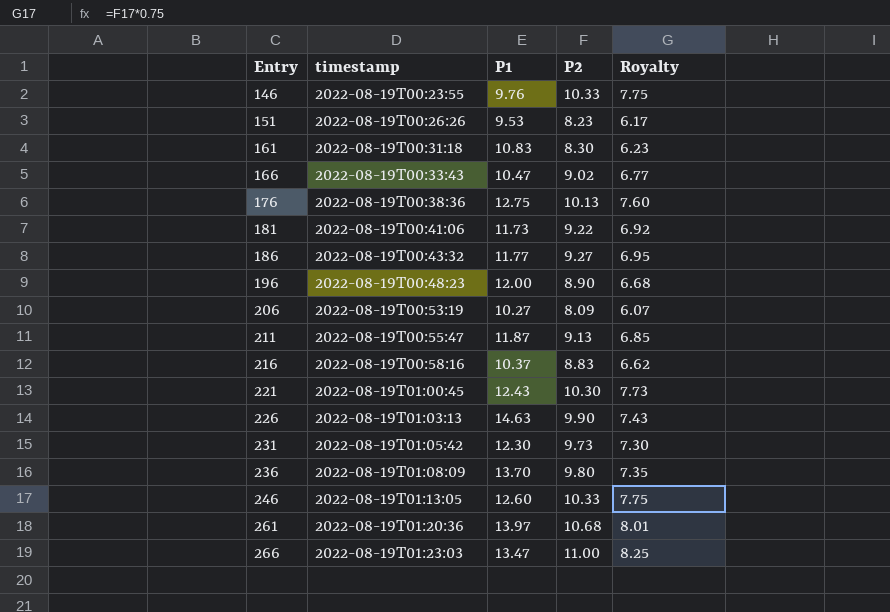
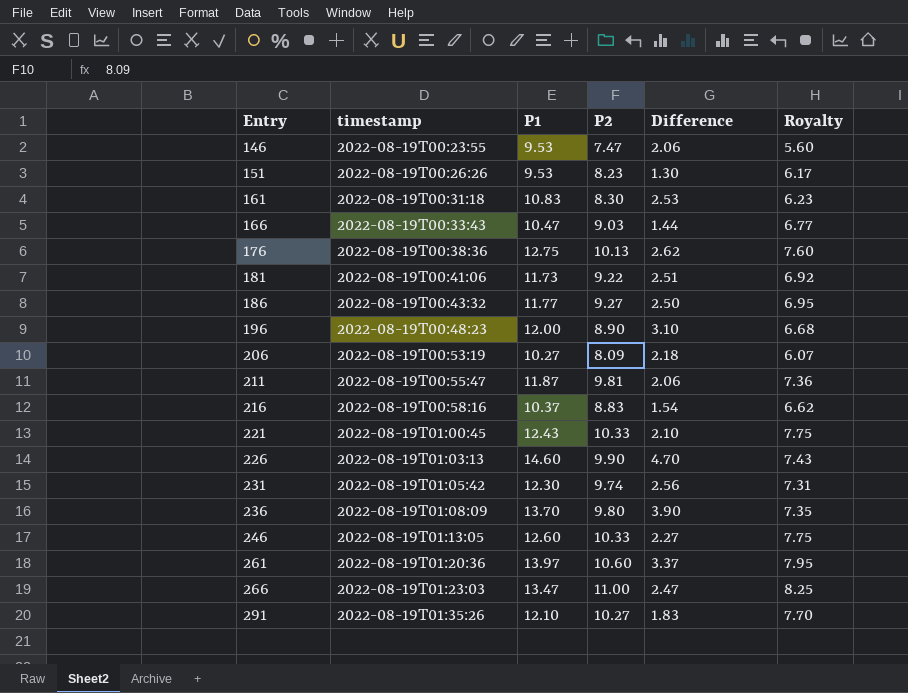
column Difference | formula: none -> [P1] - [P2]
146 | P1: 9.76 -> 9.53
146 | P2: 10.33 -> 7.47
146 | Royalty: 7.75 -> 5.60
166 | P2: 9.02 -> 9.03
211 | P2: 9.13 -> 9.81
211 | Royalty: 6.85 -> 7.36
221 | P2: 10.30 -> 10.33
221 | Royalty: 7.73 -> 7.75
226 | P1: 14.63 -> 14.60
231 | P2: 9.73 -> 9.74
231 | Royalty: 7.30 -> 7.31
261 | P2: 10.68 -> 10.60
261 | Royalty: 8.01 -> 7.95
row 291: none -> 2022-08-19T01:35:26 | 12.10 | 10.27 | 1.83 | 7.70

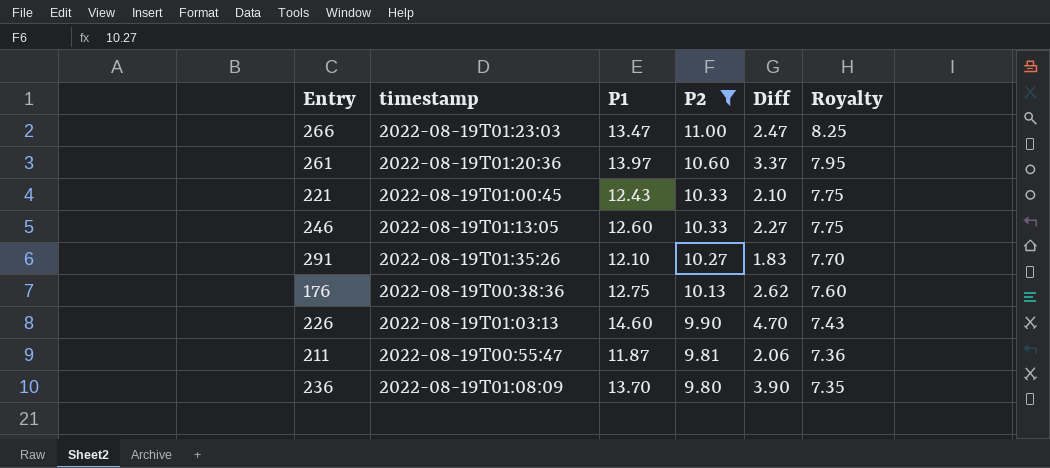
filter: none -> P2 >= 9.80
row order: Entry ascending -> P2 descending
column name: Difference -> Diff

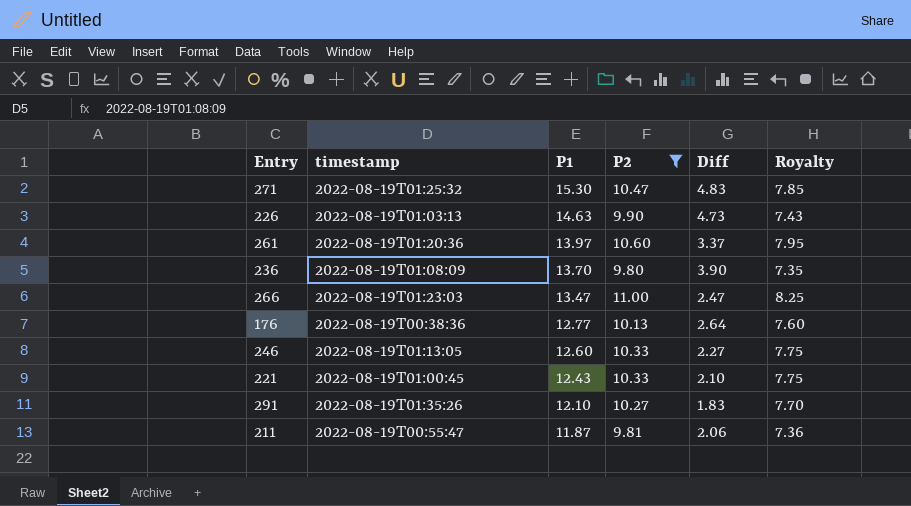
row order: P2 descending -> P1 descending
row 271: none -> 2022-08-19T01:25:32 | 15.30 | 10.47 | 4.83 | 7.85
226 | P1: 14.60 -> 14.63
226 | Diff: 4.70 -> 4.73
176 | P1: 12.75 -> 12.77
176 | Diff: 2.62 -> 2.64

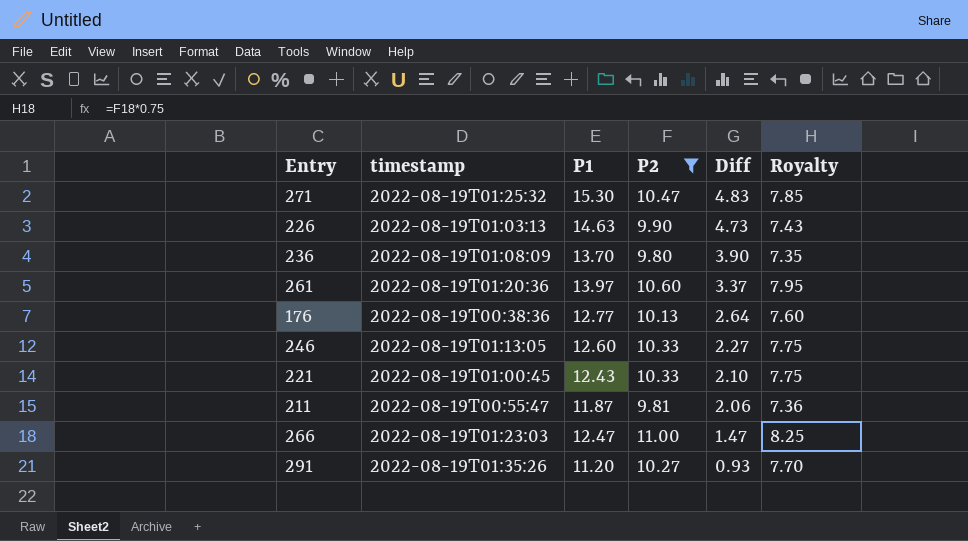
row order: P1 descending -> Diff descending
266 | P1: 13.47 -> 12.47
266 | Diff: 2.47 -> 1.47
291 | P1: 12.10 -> 11.20
291 | Diff: 1.83 -> 0.93

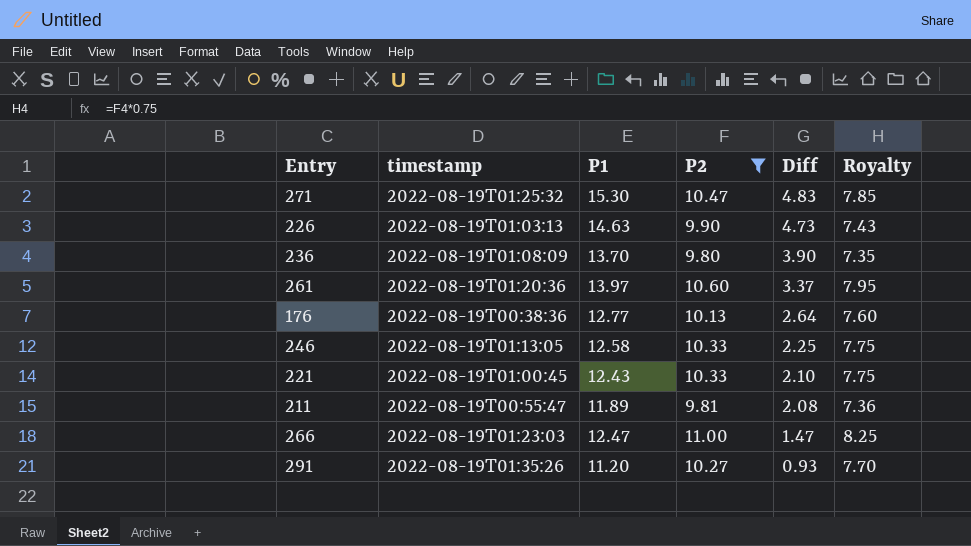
246 | P1: 12.60 -> 12.58
246 | Diff: 2.27 -> 2.25
211 | P1: 11.87 -> 11.89
211 | Diff: 2.06 -> 2.08

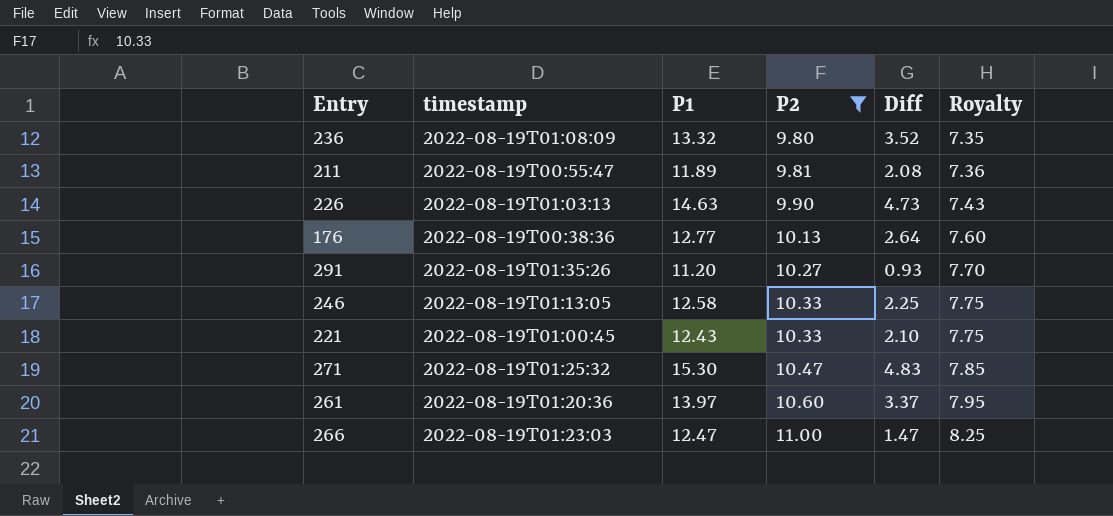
row order: Diff descending -> P2 ascending
236 | P1: 13.70 -> 13.32
236 | Diff: 3.90 -> 3.52

